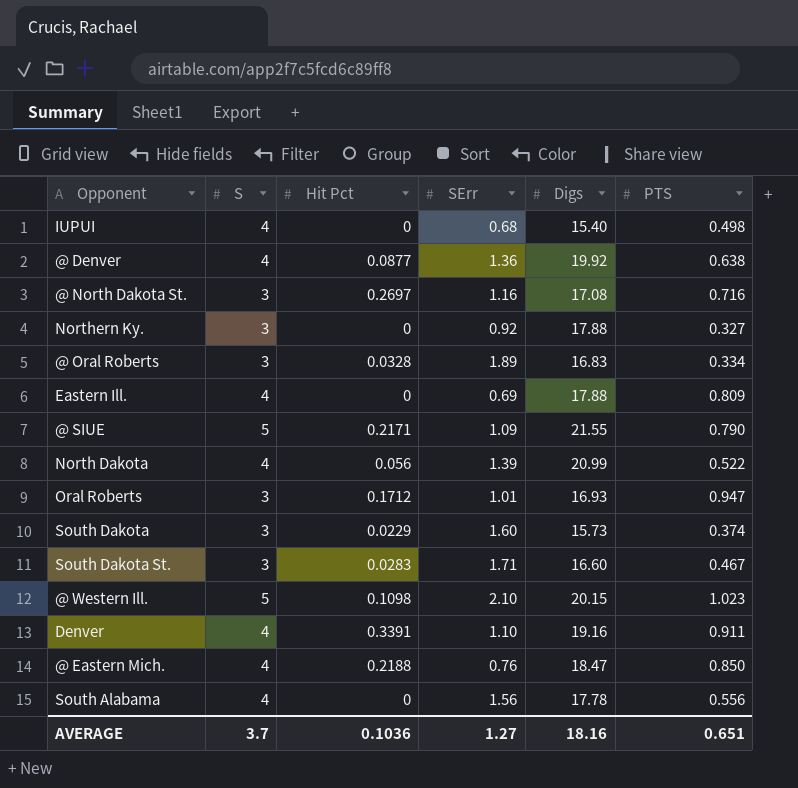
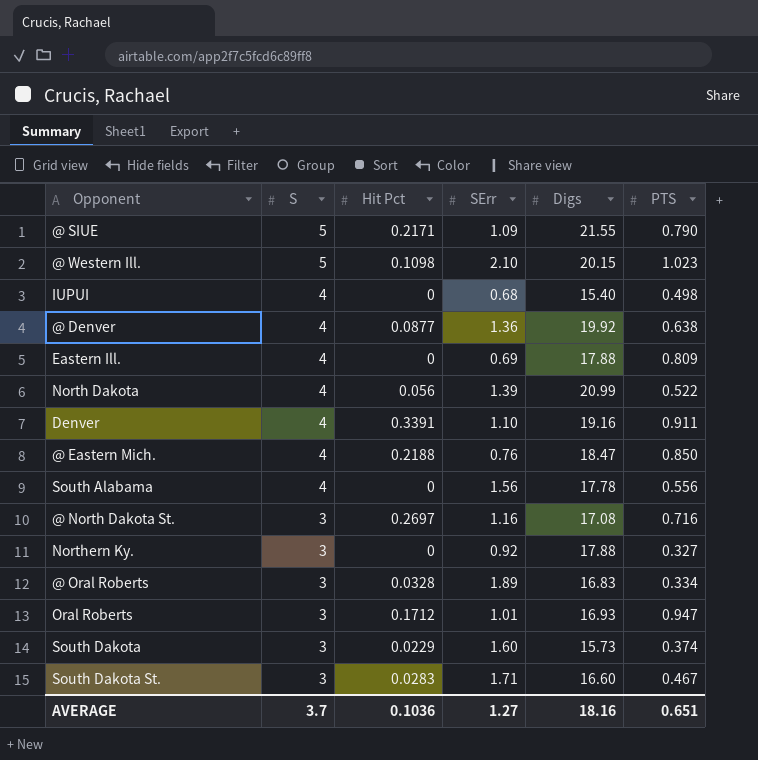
row order: none -> S descending

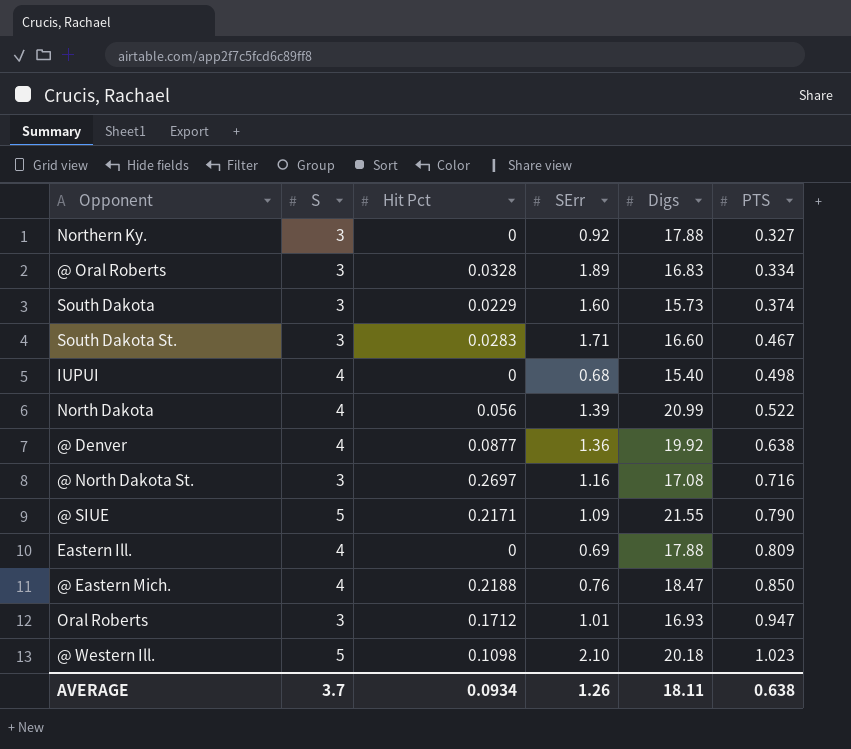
row order: S descending -> PTS ascending
row Denver: 4 | 0.3391 | 1.10 | 19.16 | 0.911 -> none
row South Alabama: 4 | 0 | 1.56 | 17.78 | 0.556 -> none
@ Western Ill. | Digs: 20.15 -> 20.18
AVERAGE | Hit Pct: 0.1036 -> 0.0934
AVERAGE | SErr: 1.27 -> 1.26
AVERAGE | Digs: 18.16 -> 18.11
AVERAGE | PTS: 0.651 -> 0.638

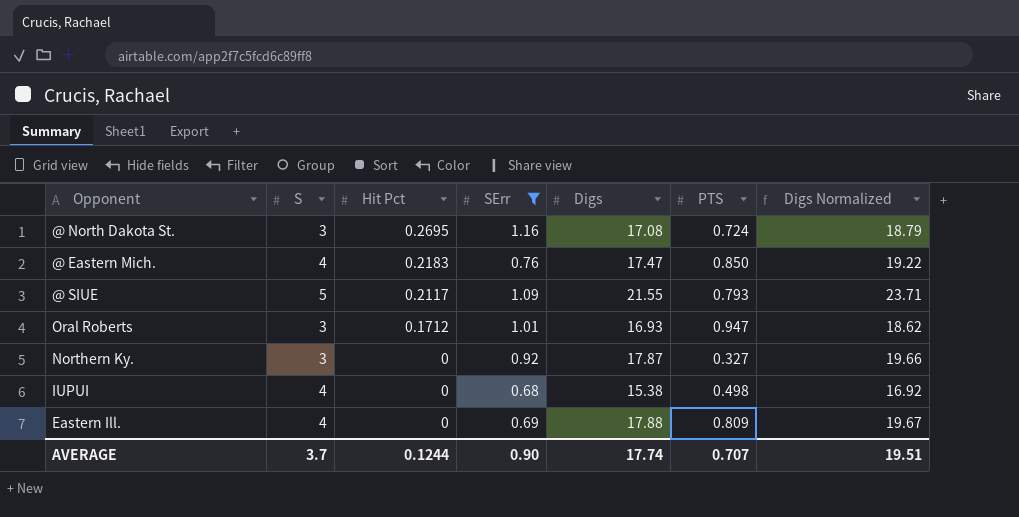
filter: none -> SErr <= 1.16
row order: PTS ascending -> Hit Pct descending
column Digs Normalized | formula: none -> [Digs] * 1.1
@ North Dakota St. | Hit Pct: 0.2697 -> 0.2695
@ North Dakota St. | PTS: 0.716 -> 0.724
@ Eastern Mich. | Hit Pct: 0.2188 -> 0.2183
@ Eastern Mich. | Digs: 18.47 -> 17.47
@ SIUE | Hit Pct: 0.2171 -> 0.2117
@ SIUE | PTS: 0.790 -> 0.793
Northern Ky. | Digs: 17.88 -> 17.87
IUPUI | Digs: 15.40 -> 15.38
AVERAGE | Hit Pct: 0.0934 -> 0.1244
AVERAGE | SErr: 1.26 -> 0.90
AVERAGE | Digs: 18.11 -> 17.74
AVERAGE | PTS: 0.638 -> 0.707

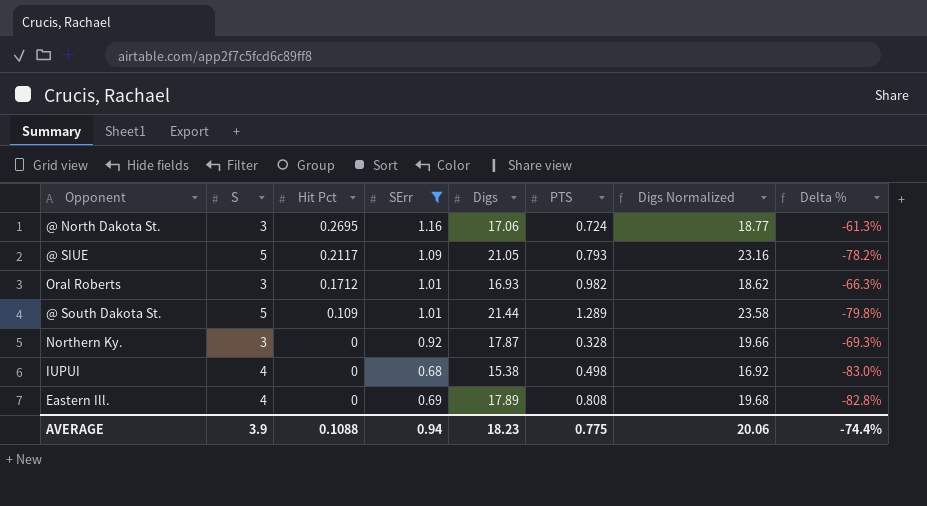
column Delta % | formula: none -> ([SErr] - [S]) / [S]
row @ Eastern Mich.: 4 | 0.2183 | 0.76 | 17.47 | 0.850 | 19.22 -> none
@ North Dakota St. | Digs: 17.08 -> 17.06
@ North Dakota St. | Digs Normalized: 18.79 -> 18.77
@ SIUE | Digs: 21.55 -> 21.05
@ SIUE | Digs Normalized: 23.71 -> 23.16
Oral Roberts | PTS: 0.947 -> 0.982
row @ South Dakota St.: none -> 5 | 0.109 | 1.01 | 21.44 | 1.289 | 23.58 | -79.8%
Northern Ky. | PTS: 0.327 -> 0.328
Eastern Ill. | Digs: 17.88 -> 17.89
Eastern Ill. | PTS: 0.809 -> 0.808
Eastern Ill. | Digs Normalized: 19.67 -> 19.68
AVERAGE | S: 3.7 -> 3.9
AVERAGE | Hit Pct: 0.1244 -> 0.1088
AVERAGE | SErr: 0.90 -> 0.94
AVERAGE | Digs: 17.74 -> 18.23
AVERAGE | PTS: 0.707 -> 0.775
AVERAGE | Digs Normalized: 19.51 -> 20.06

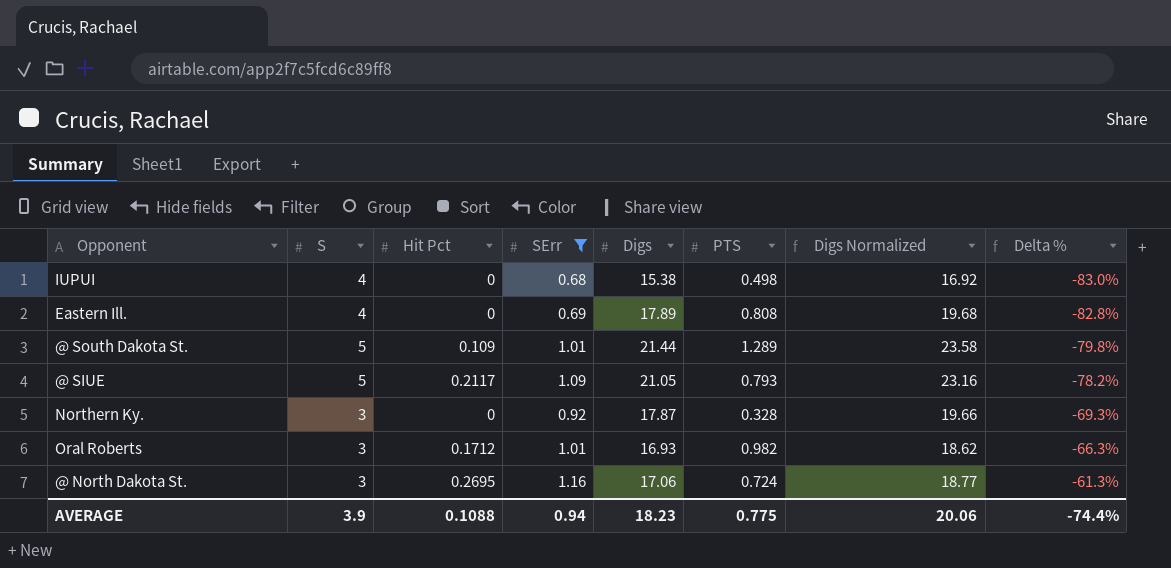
row order: Hit Pct descending -> Delta % ascending

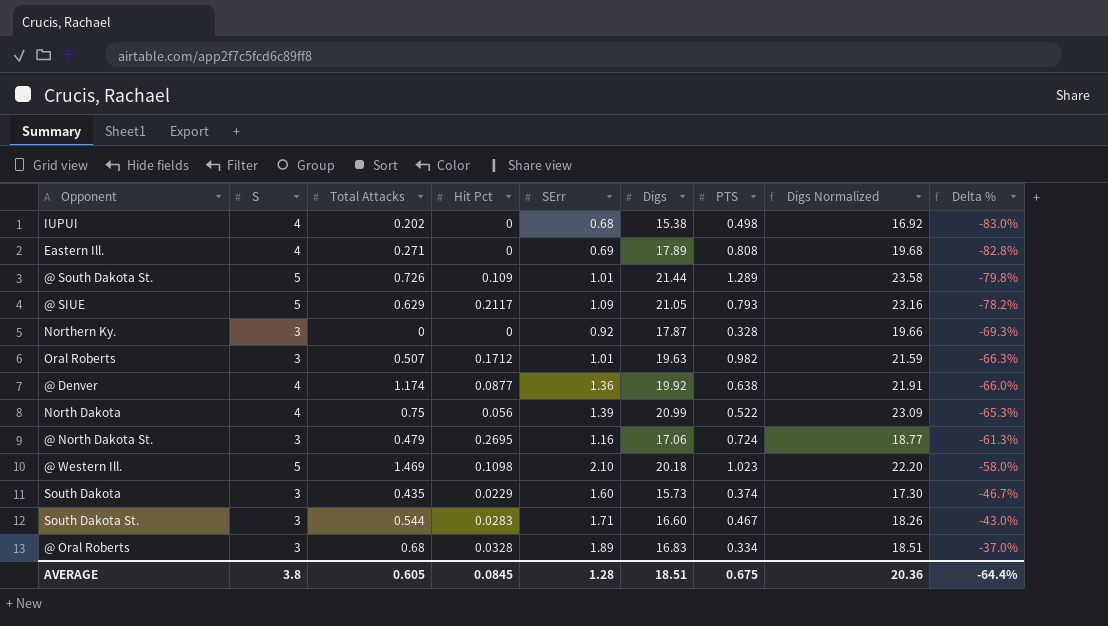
filter: SErr <= 1.16 -> none
column Total Attacks | position: none -> 3
Oral Roberts | Digs: 16.93 -> 19.63
Oral Roberts | Digs Normalized: 18.62 -> 21.59
AVERAGE | S: 3.9 -> 3.8
AVERAGE | Hit Pct: 0.1088 -> 0.0845
AVERAGE | SErr: 0.94 -> 1.28
AVERAGE | Digs: 18.23 -> 18.51
AVERAGE | PTS: 0.775 -> 0.675
AVERAGE | Digs Normalized: 20.06 -> 20.36
AVERAGE | Delta %: -74.4% -> -64.4%

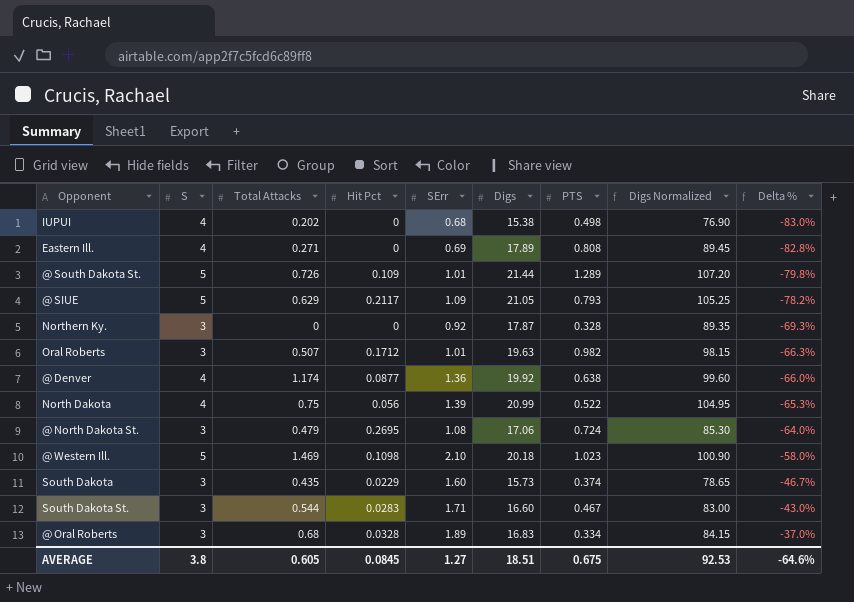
column Digs Normalized | formula: [Digs] * 1.1 -> [Digs] * 5
@ North Dakota St. | SErr: 1.16 -> 1.08
@ North Dakota St. | Delta %: -61.3% -> -64.0%
AVERAGE | SErr: 1.28 -> 1.27
AVERAGE | Digs Normalized: 20.36 -> 92.53
AVERAGE | Delta %: -64.4% -> -64.6%

